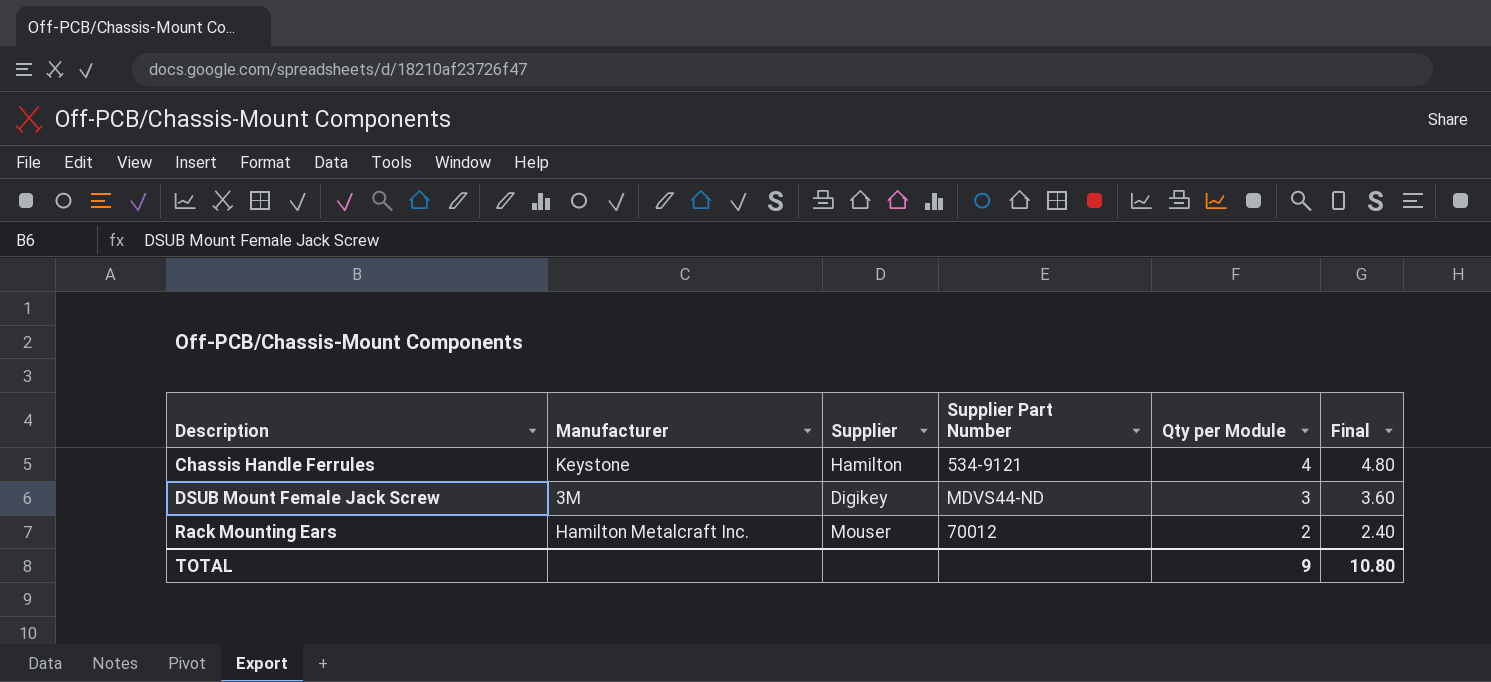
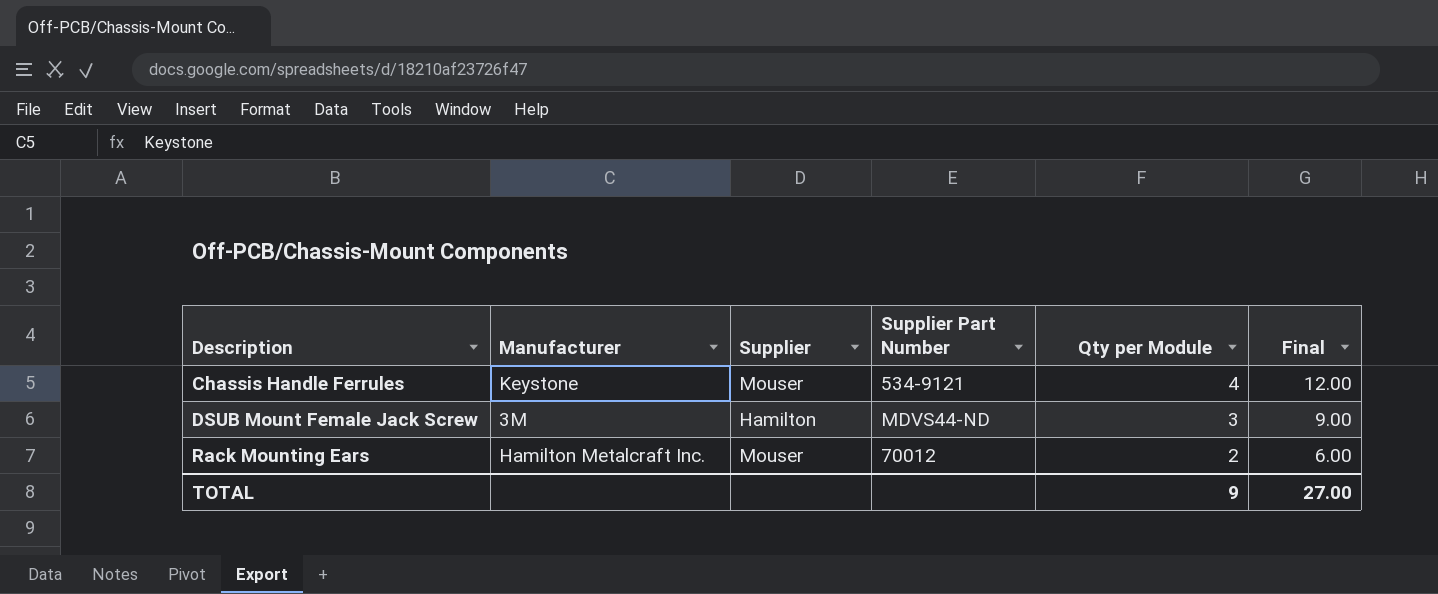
column Final | formula: [Qty per Module] * 1.2 -> [Qty per Module] * 3
Chassis Handle Ferrules | Supplier: Hamilton -> Mouser
DSUB Mount Female Jack Screw | Supplier: Digikey -> Hamilton
TOTAL | Final: 10.80 -> 27.00

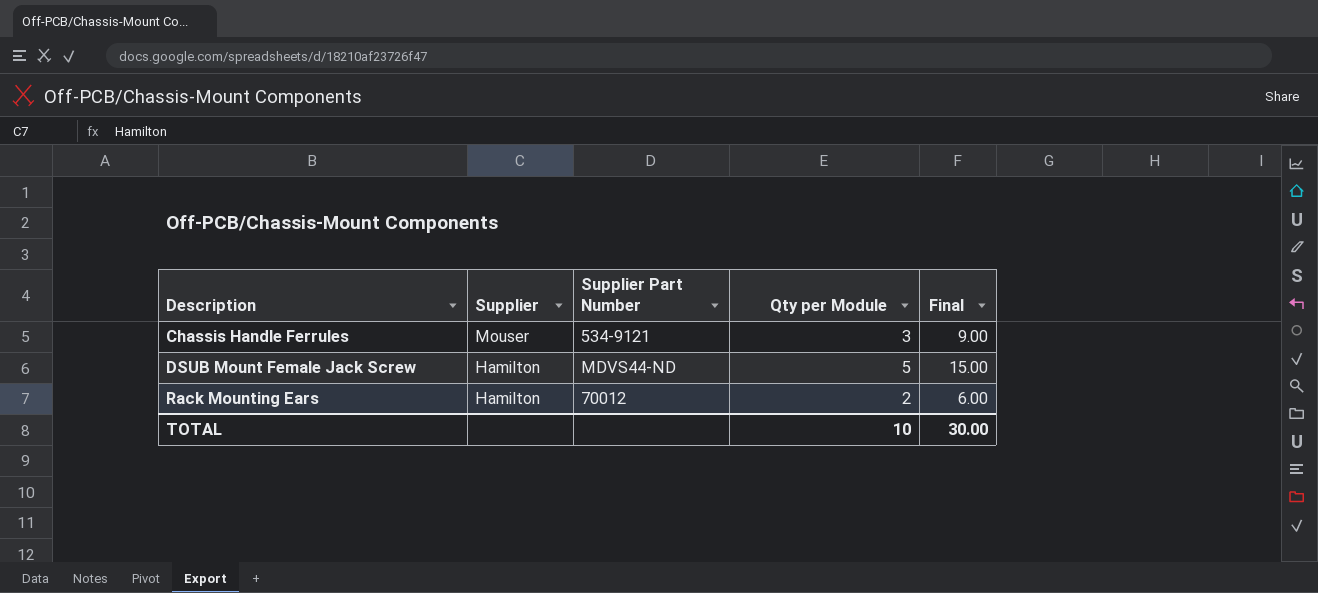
column Manufacturer | position: 2 -> none
Chassis Handle Ferrules | Qty per Module: 4 -> 3
Chassis Handle Ferrules | Final: 12.00 -> 9.00
DSUB Mount Female Jack Screw | Qty per Module: 3 -> 5
DSUB Mount Female Jack Screw | Final: 9.00 -> 15.00
Rack Mounting Ears | Supplier: Mouser -> Hamilton
TOTAL | Qty per Module: 9 -> 10
TOTAL | Final: 27.00 -> 30.00

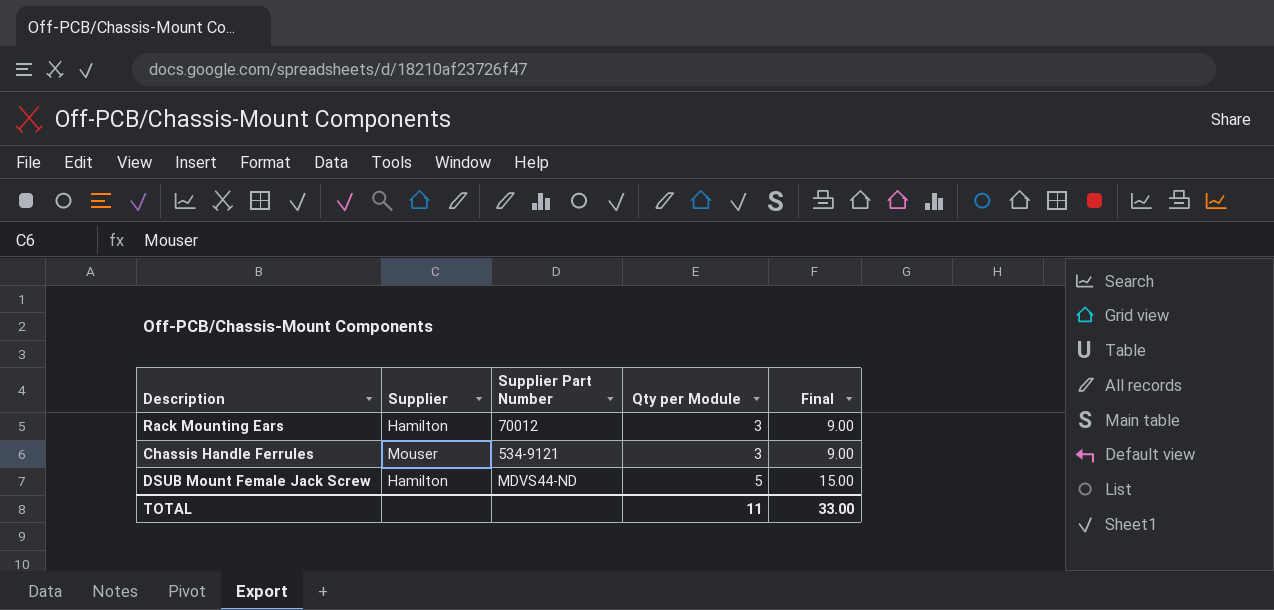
row order: Description ascending -> Qty per Module ascending
Rack Mounting Ears | Qty per Module: 2 -> 3
Rack Mounting Ears | Final: 6.00 -> 9.00
TOTAL | Qty per Module: 10 -> 11
TOTAL | Final: 30.00 -> 33.00

